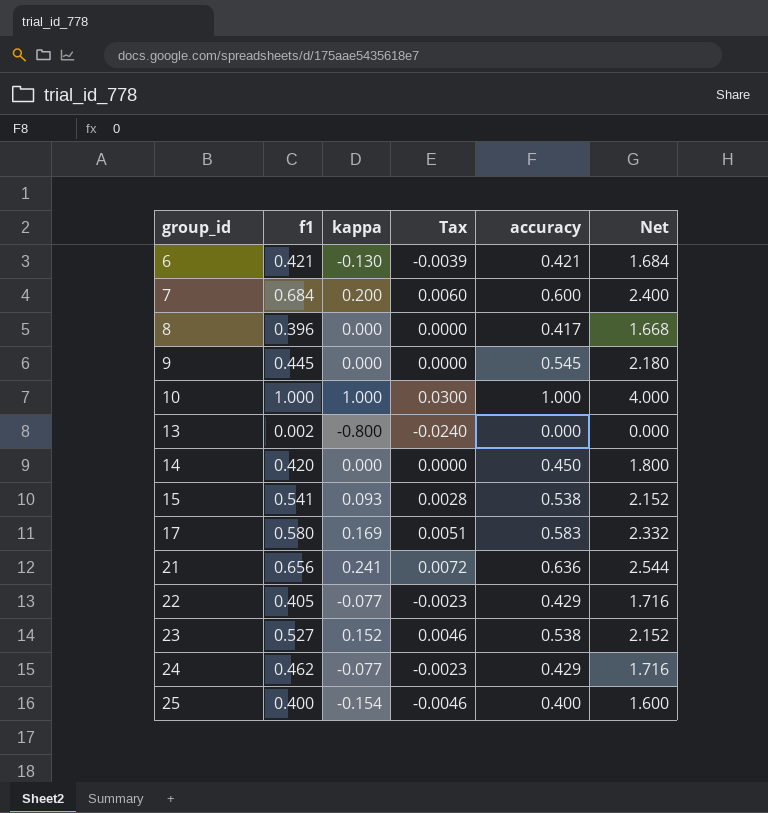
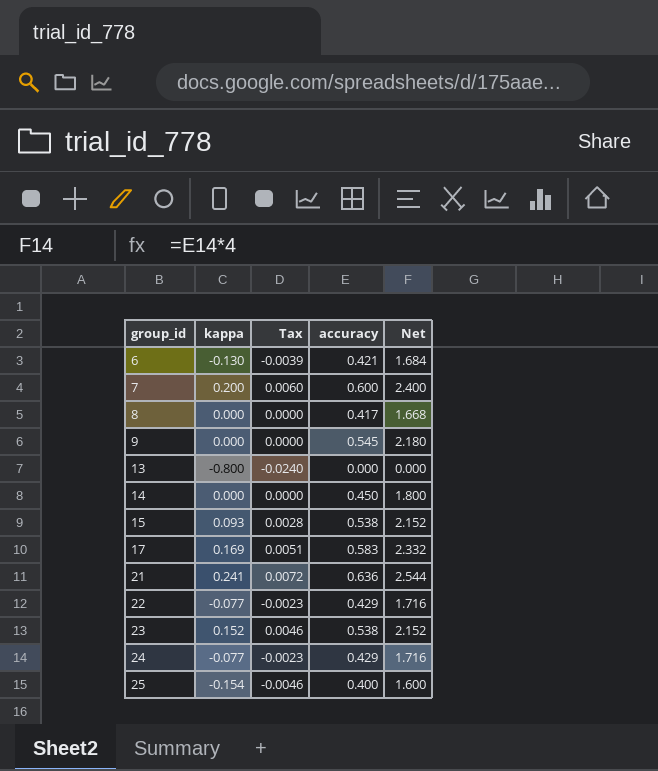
column f1 | position: 2 -> none
row 10: 1.000 | 1.000 | 0.0300 | 1.000 | 4.000 -> none

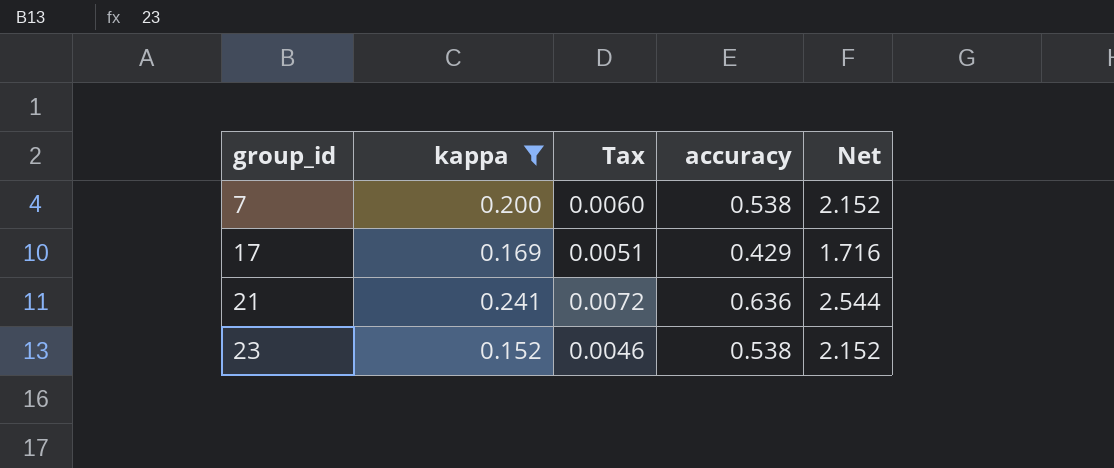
filter: none -> kappa >= 0.152
7 | accuracy: 0.600 -> 0.538
7 | Net: 2.400 -> 2.152
17 | accuracy: 0.583 -> 0.429
17 | Net: 2.332 -> 1.716

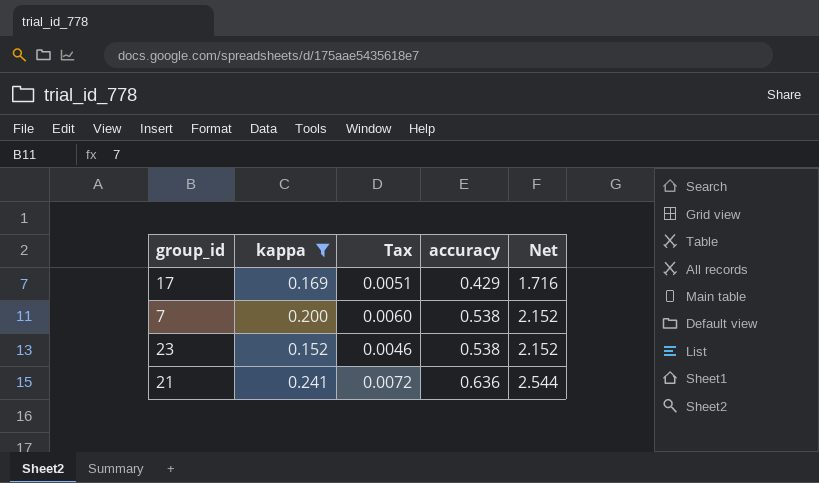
row order: group_id ascending -> accuracy ascending

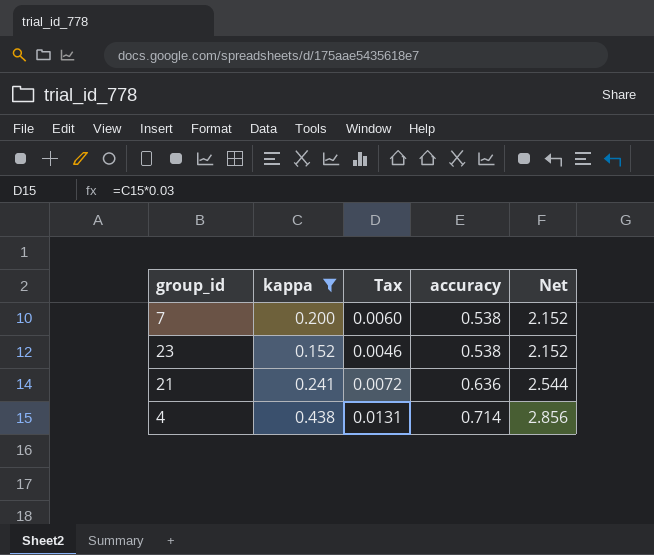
row 17: 0.169 | 0.0051 | 0.429 | 1.716 -> none
row 4: none -> 0.438 | 0.0131 | 0.714 | 2.856

